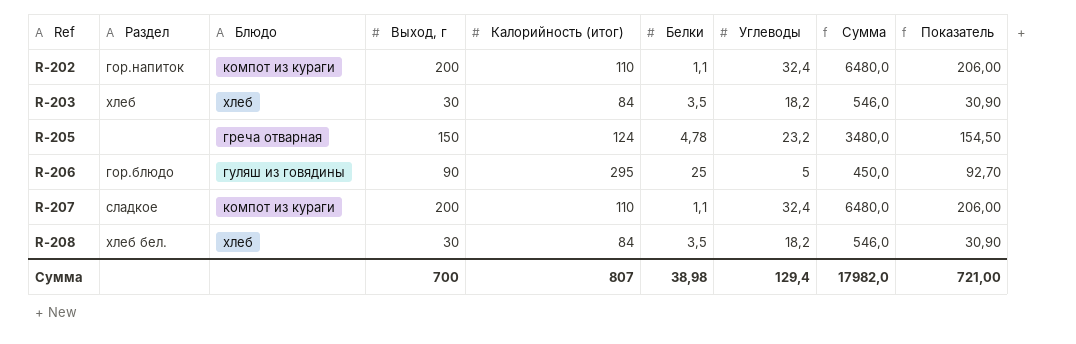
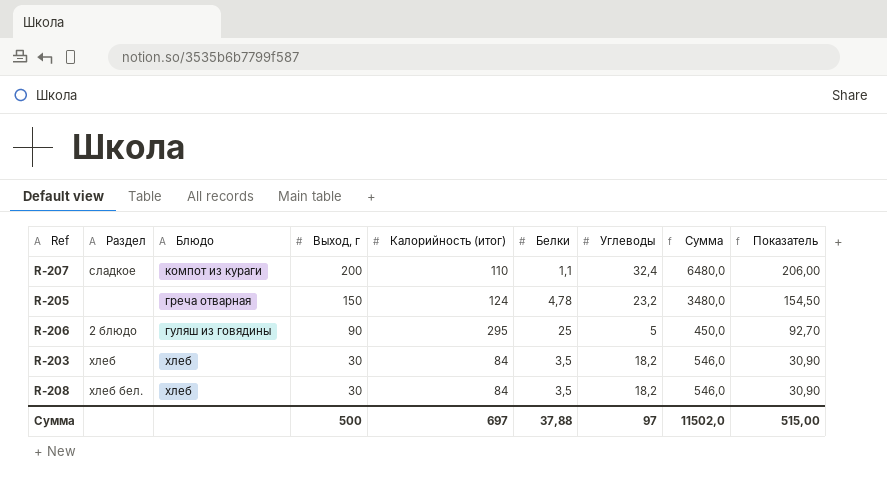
row order: Ref ascending -> Выход, г descending
row R-202: гор.напиток | компот из кураги | 200 | 110 | 1,1 | 32,4 | 6480,0 | 206,00 -> none
R-206 | Раздел: гор.блюдо -> 2 блюдо
Сумма | Выход, г: 700 -> 500
Сумма | Калорийность (итог): 807 -> 697
Сумма | Белки: 38,98 -> 37,88
Сумма | Углеводы: 129,4 -> 97
Сумма | Сумма: 17982,0 -> 11502,0
Сумма | Показатель: 721,00 -> 515,00

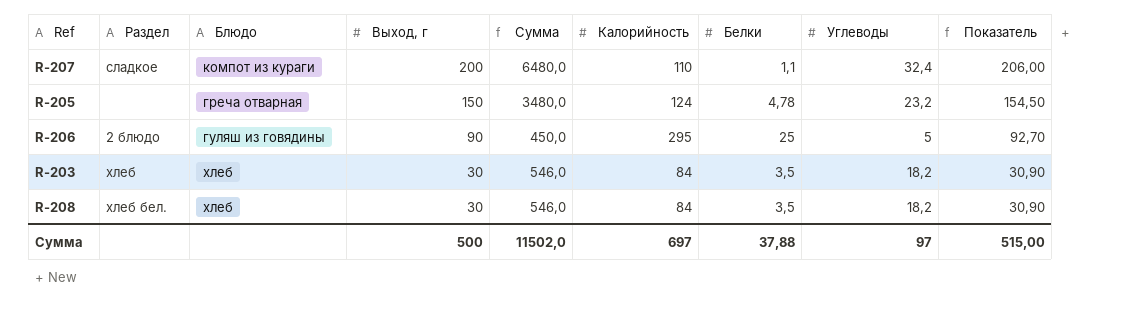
column Сумма | position: 8 -> 5
column name: Калорийность (итог) -> Калорийность

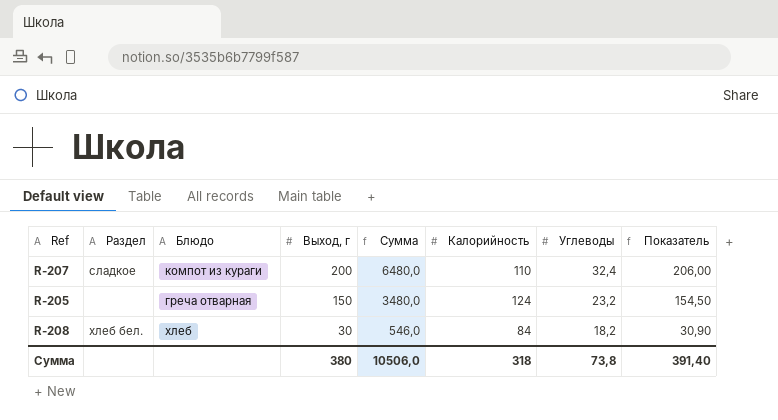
column Белки | position: 7 -> none
row R-206: 2 блюдо | гуляш из говядины | 90 | 450,0 | 295 | 25 | 5 | 92,70 -> none
row R-203: хлеб | хлеб | 30 | 546,0 | 84 | 3,5 | 18,2 | 30,90 -> none
Сумма | Выход, г: 500 -> 380
Сумма | Сумма: 11502,0 -> 10506,0
Сумма | Калорийность: 697 -> 318
Сумма | Углеводы: 97 -> 73,8
Сумма | Показатель: 515,00 -> 391,40

